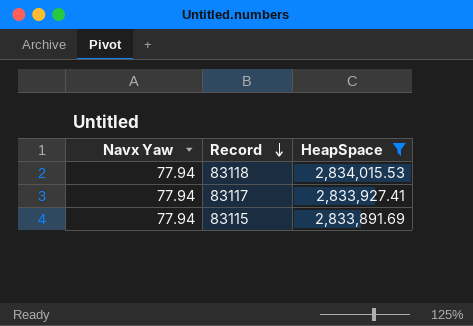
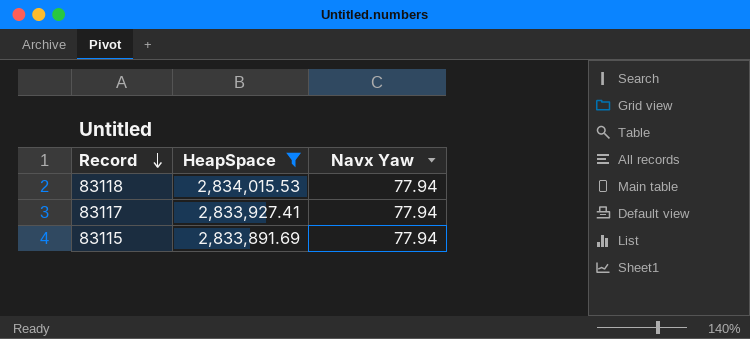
column Navx Yaw | position: 1 -> 3

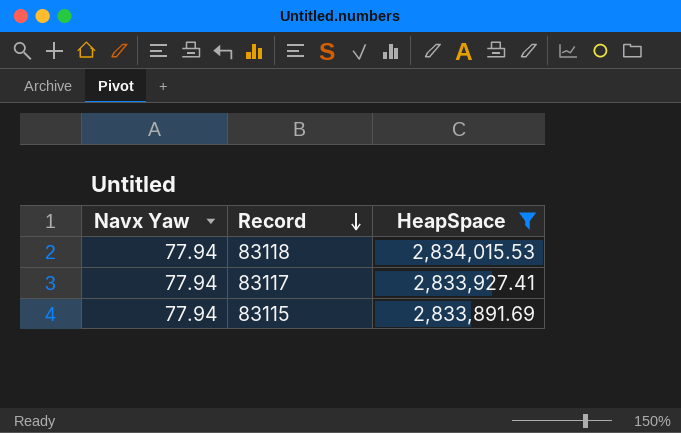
column Navx Yaw | position: 3 -> 1

